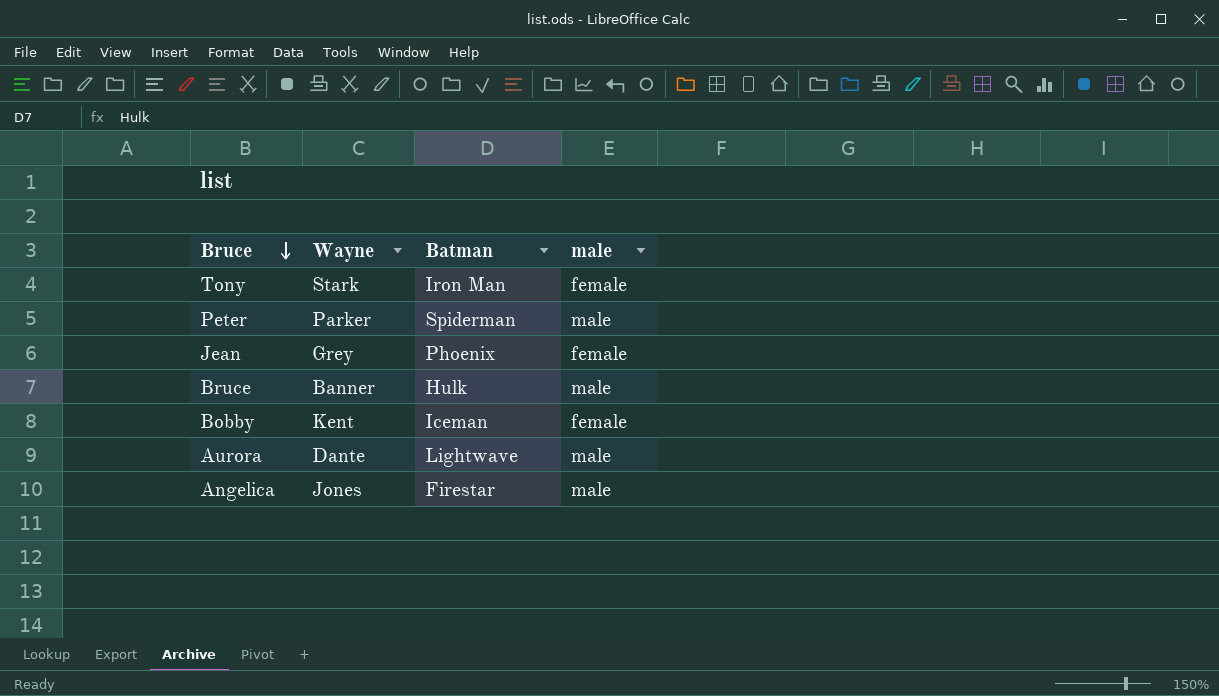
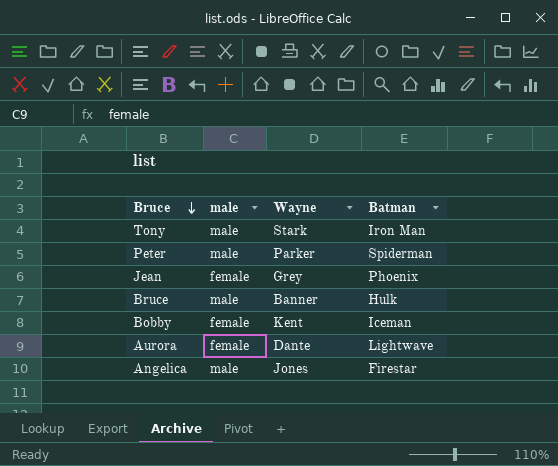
column male | position: 4 -> 2
Tony | male: female -> male
Aurora | male: male -> female

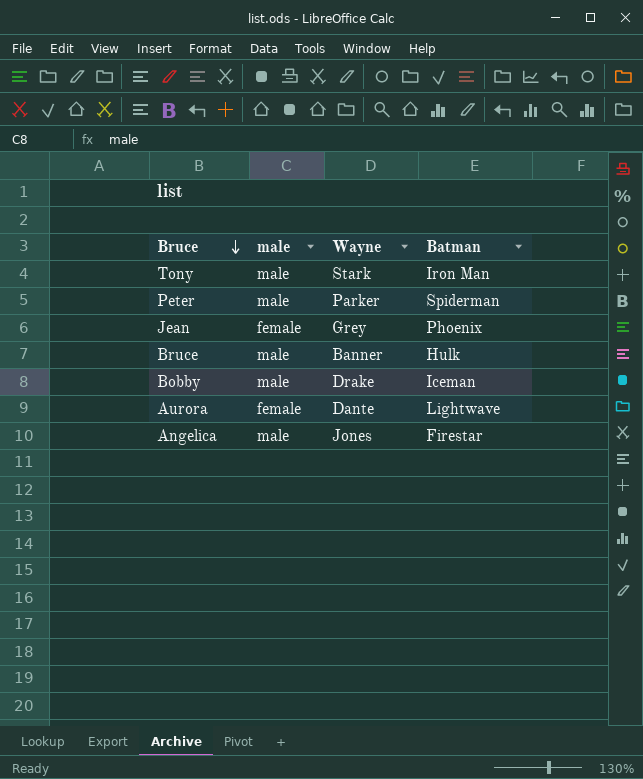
Bobby | male: female -> male
Bobby | Wayne: Kent -> Drake

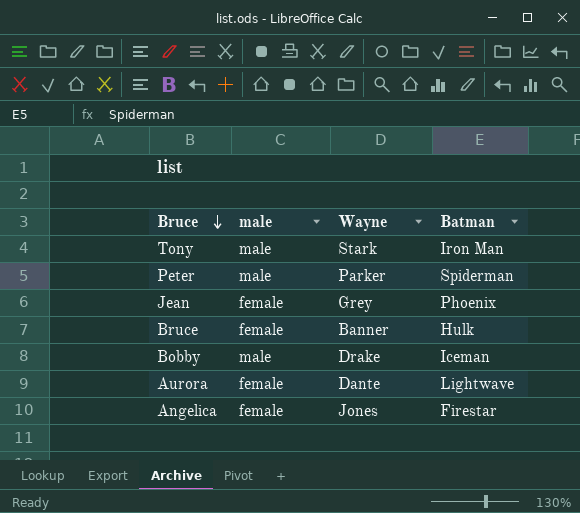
Bruce | male: male -> female
Angelica | male: male -> female

